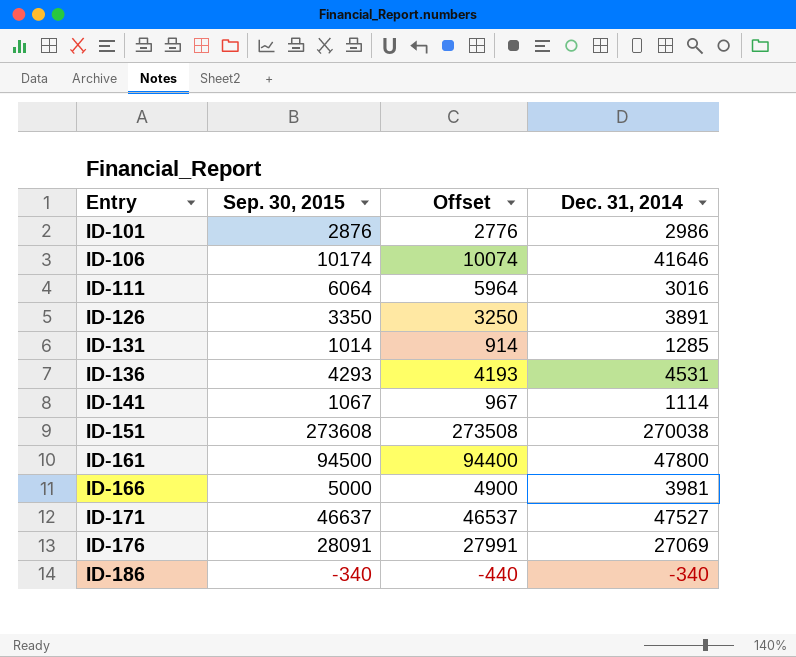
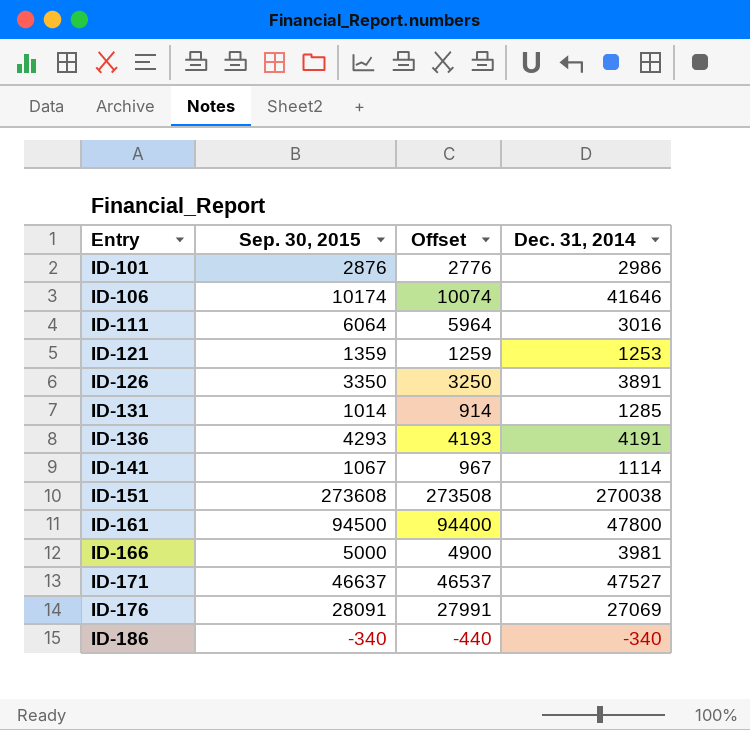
row ID-121: none -> 1359 | 1259 | 1253
ID-136 | Dec. 31, 2014: 4531 -> 4191

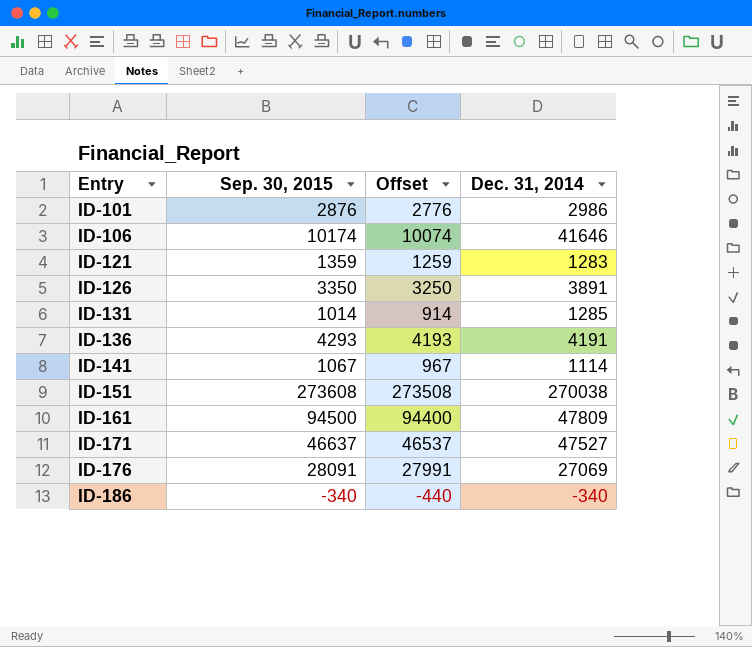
row ID-111: 6064 | 5964 | 3016 -> none
row ID-166: 5000 | 4900 | 3981 -> none
ID-121 | Dec. 31, 2014: 1253 -> 1283
ID-161 | Dec. 31, 2014: 47800 -> 47809

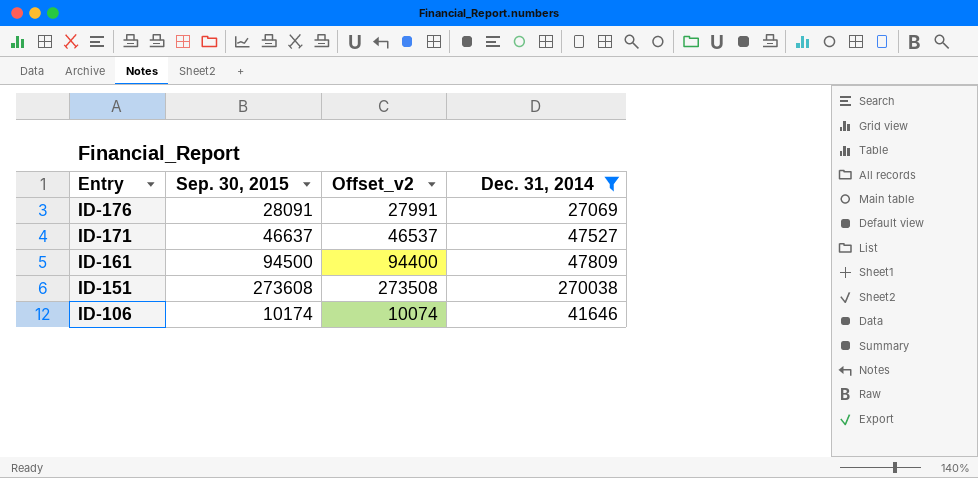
filter: none -> Dec. 31, 2014 >= 27069
row order: Entry ascending -> Entry descending
column name: Offset -> Offset_v2

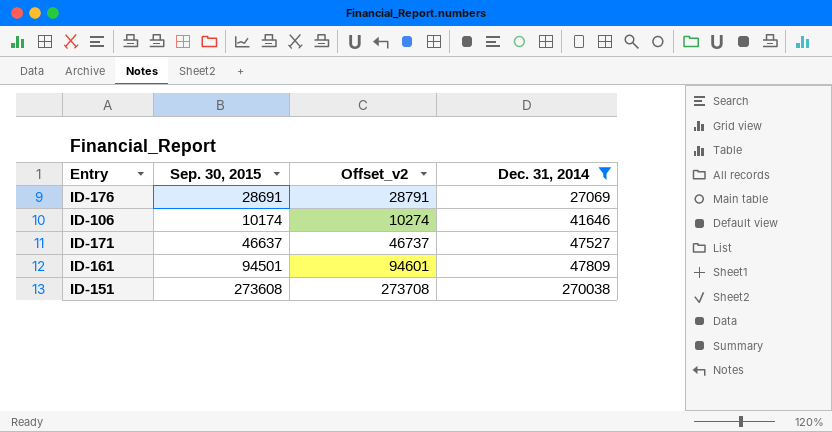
row order: Entry descending -> Dec. 31, 2014 ascending
column Offset_v2 | formula: [Sep. 30, 2015] - 100 -> [Sep. 30, 2015] + 100
ID-176 | Sep. 30, 2015: 28091 -> 28691
ID-161 | Sep. 30, 2015: 94500 -> 94501

